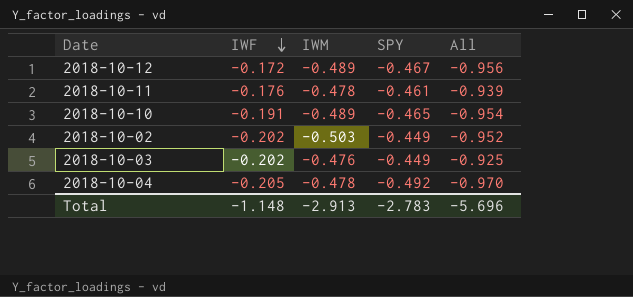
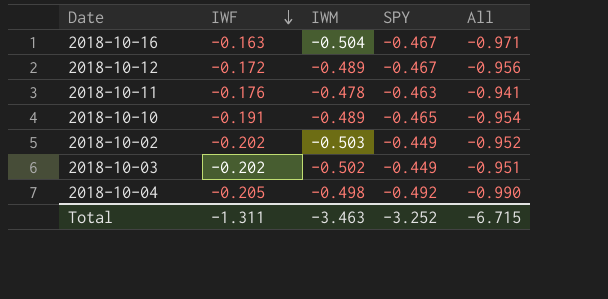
row 2018-10-16: none -> -0.163 | -0.504 | -0.467 | -0.971
2018-10-11 | SPY: -0.461 -> -0.463
2018-10-11 | All: -0.939 -> -0.941
2018-10-03 | IWM: -0.476 -> -0.502
2018-10-03 | All: -0.925 -> -0.951
2018-10-04 | IWM: -0.478 -> -0.498
2018-10-04 | All: -0.970 -> -0.990
Total | IWF: -1.148 -> -1.311
Total | IWM: -2.913 -> -3.463
Total | SPY: -2.783 -> -3.252
Total | All: -5.696 -> -6.715

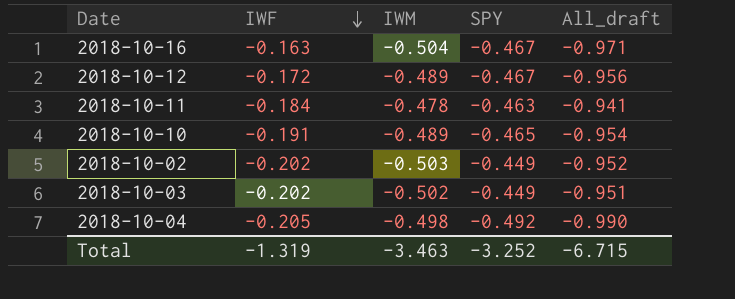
column name: All -> All_draft
2018-10-11 | IWF: -0.176 -> -0.184
Total | IWF: -1.311 -> -1.319

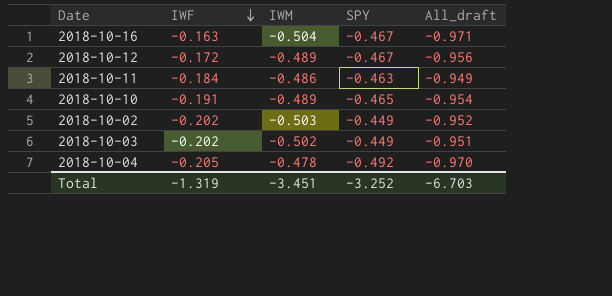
2018-10-11 | IWM: -0.478 -> -0.486
2018-10-11 | All_draft: -0.941 -> -0.949
2018-10-04 | IWM: -0.498 -> -0.478
2018-10-04 | All_draft: -0.990 -> -0.970
Total | IWM: -3.463 -> -3.451
Total | All_draft: -6.715 -> -6.703

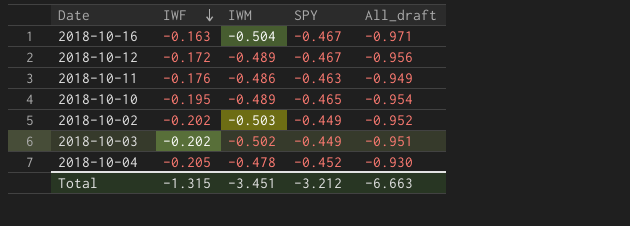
2018-10-11 | IWF: -0.184 -> -0.176
2018-10-10 | IWF: -0.191 -> -0.195
2018-10-04 | SPY: -0.492 -> -0.452
2018-10-04 | All_draft: -0.970 -> -0.930
Total | IWF: -1.319 -> -1.315
Total | SPY: -3.252 -> -3.212
Total | All_draft: -6.703 -> -6.663

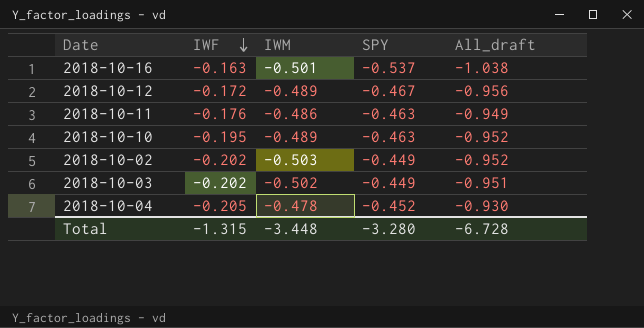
2018-10-16 | IWM: -0.504 -> -0.501
2018-10-16 | SPY: -0.467 -> -0.537
2018-10-16 | All_draft: -0.971 -> -1.038
2018-10-10 | SPY: -0.465 -> -0.463
2018-10-10 | All_draft: -0.954 -> -0.952
Total | IWM: -3.451 -> -3.448
Total | SPY: -3.212 -> -3.280
Total | All_draft: -6.663 -> -6.728

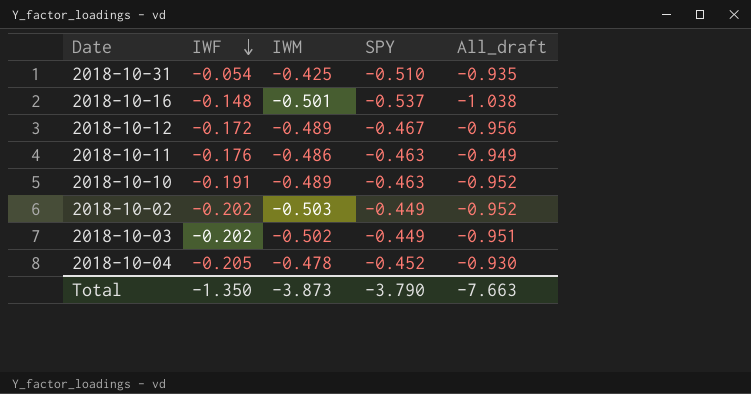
row 2018-10-31: none -> -0.054 | -0.425 | -0.510 | -0.935
2018-10-16 | IWF: -0.163 -> -0.148
2018-10-10 | IWF: -0.195 -> -0.191
Total | IWF: -1.315 -> -1.350
Total | IWM: -3.448 -> -3.873
Total | SPY: -3.280 -> -3.790
Total | All_draft: -6.728 -> -7.663

